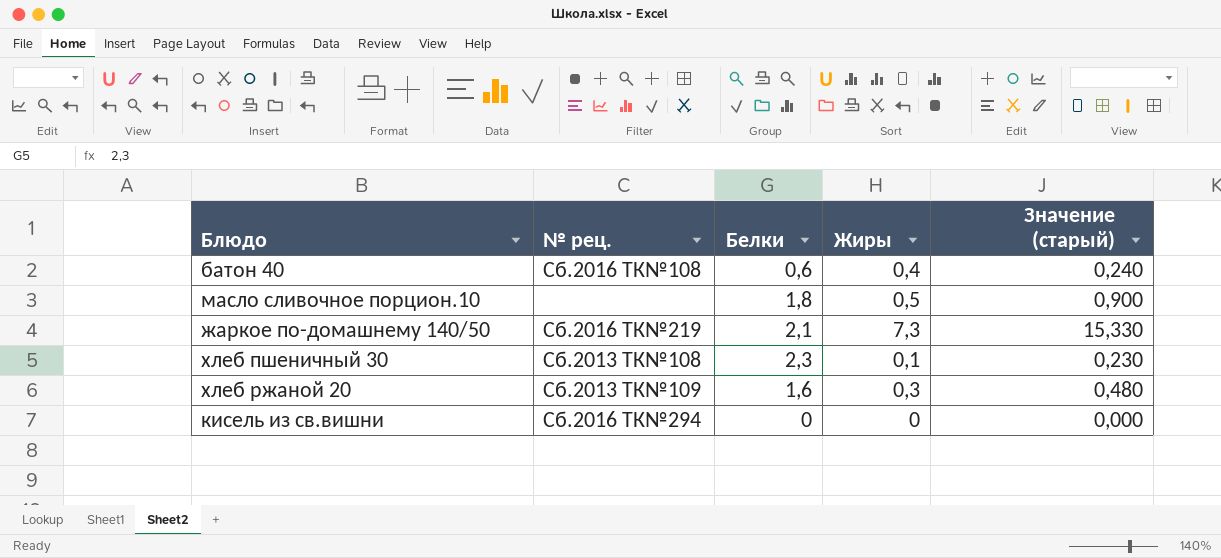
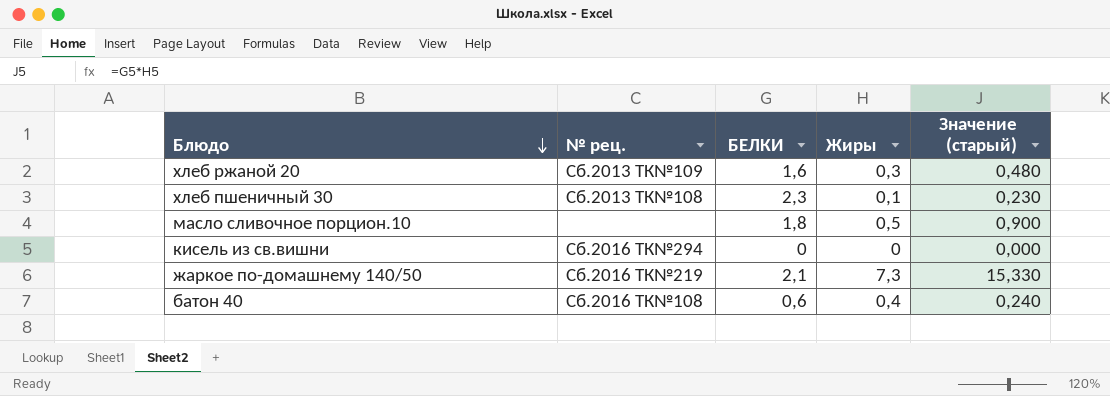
row order: none -> Блюдо descending
column name: Белки -> БЕЛКИ

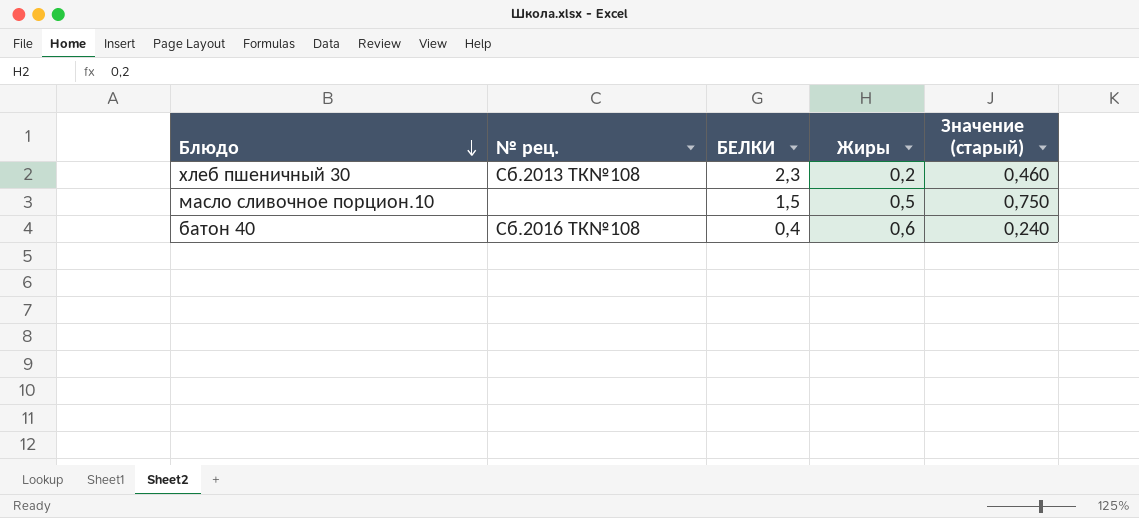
row хлеб ржаной 20: Сб.2013 ТК№109 | 1,6 | 0,3 | 0,480 -> none
row кисель из св.вишни: Сб.2016 ТК№294 | 0 | 0 | 0,000 -> none
row жаркое по-домашнему 140/50: Cб.2016 ТК№219 | 2,1 | 7,3 | 15,330 -> none
хлеб пшеничный 30 | Жиры: 0,1 -> 0,2
хлеб пшеничный 30 | Значение (старый): 0,230 -> 0,460
масло сливочное порцион.10 | БЕЛКИ: 1,8 -> 1,5
масло сливочное порцион.10 | Значение (старый): 0,900 -> 0,750
батон 40 | БЕЛКИ: 0,6 -> 0,4
батон 40 | Жиры: 0,4 -> 0,6

